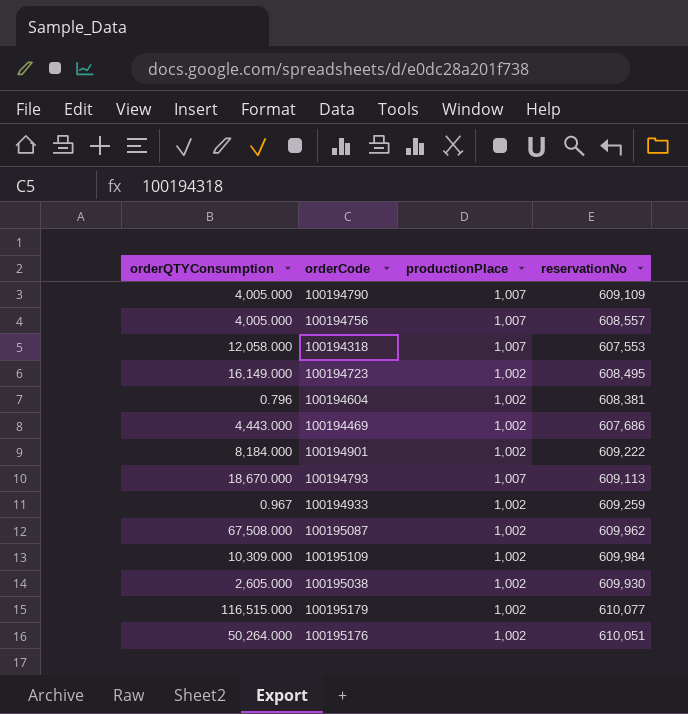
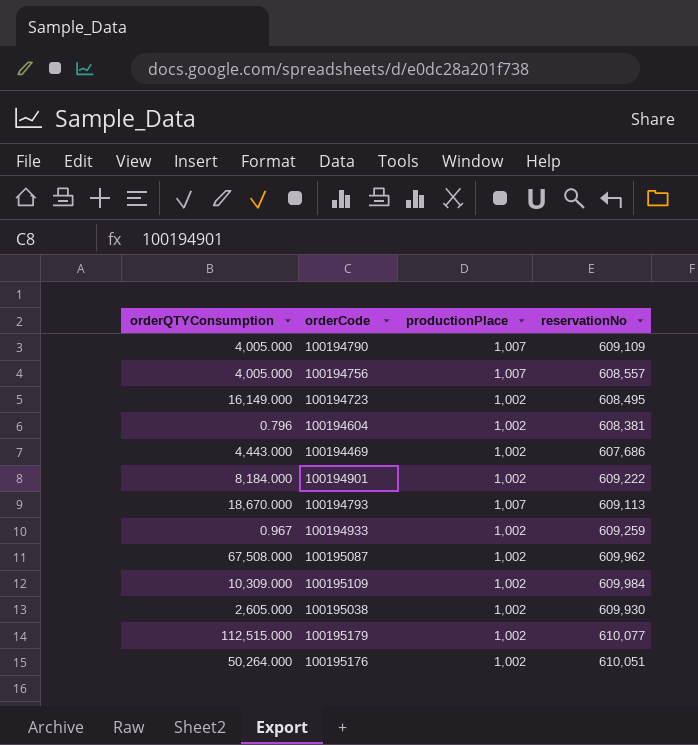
row 100194318: 12,058.000 | 1,007 | 607,553 -> none
100195179 | orderQTYConsumption: 116,515.000 -> 112,515.000

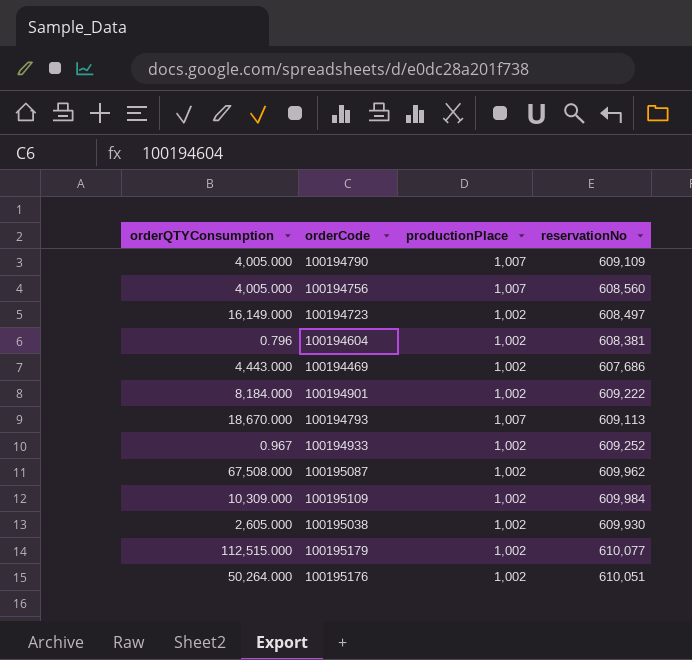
100194756 | reservationNo: 608,557 -> 608,560
100194723 | reservationNo: 608,495 -> 608,497
100194933 | reservationNo: 609,259 -> 609,252

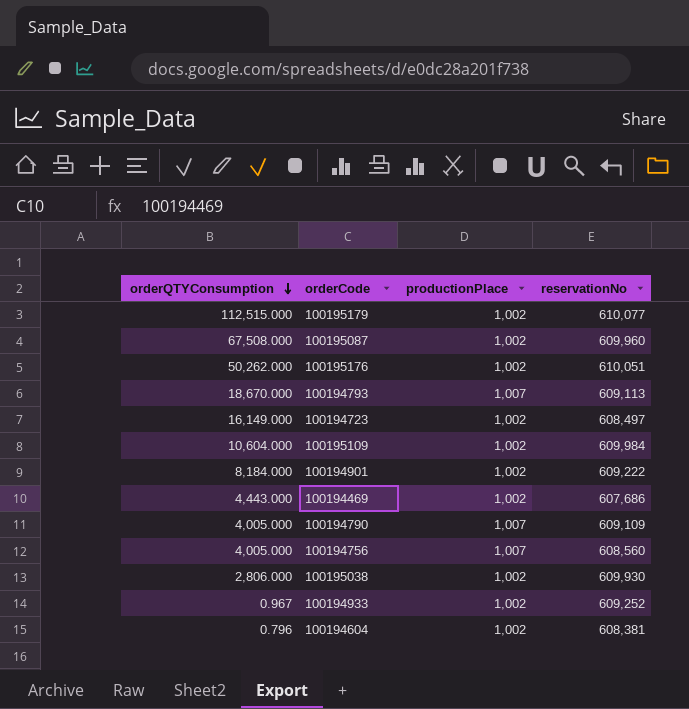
row order: none -> orderQTYConsumption descending
100195087 | reservationNo: 609,962 -> 609,960
100195176 | orderQTYConsumption: 50,264.000 -> 50,262.000
100195109 | orderQTYConsumption: 10,309.000 -> 10,604.000
100195038 | orderQTYConsumption: 2,605.000 -> 2,806.000

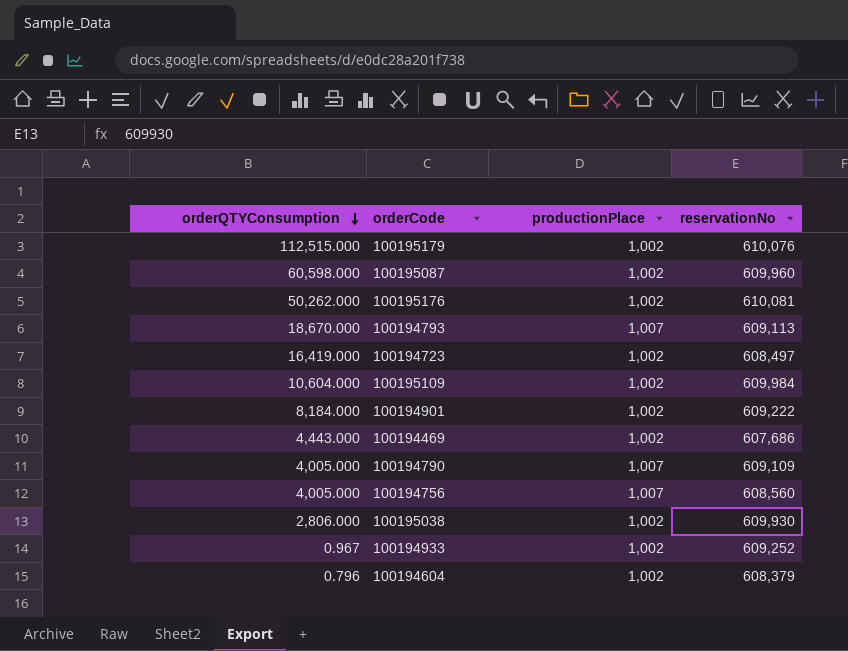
100195179 | reservationNo: 610,077 -> 610,076
100195087 | orderQTYConsumption: 67,508.000 -> 60,598.000
100195176 | reservationNo: 610,051 -> 610,081
100194723 | orderQTYConsumption: 16,149.000 -> 16,419.000
100194604 | reservationNo: 608,381 -> 608,379

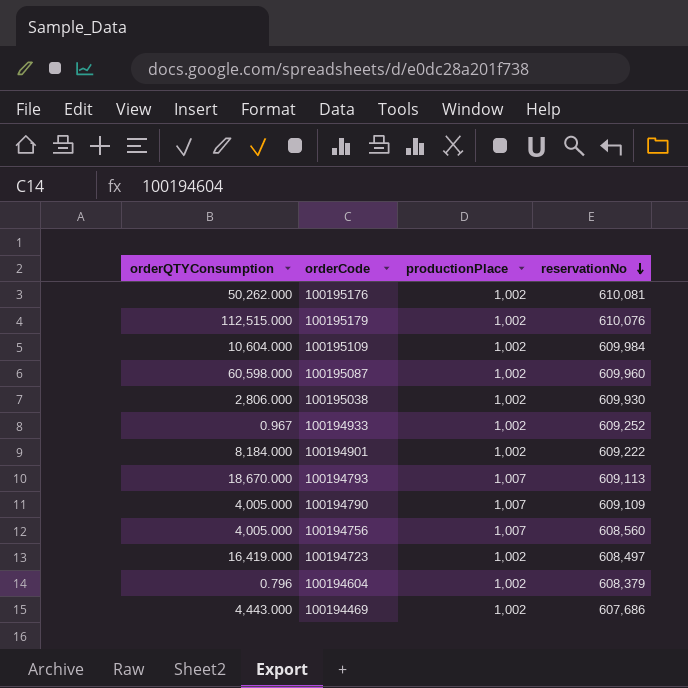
row order: orderQTYConsumption descending -> reservationNo descending

